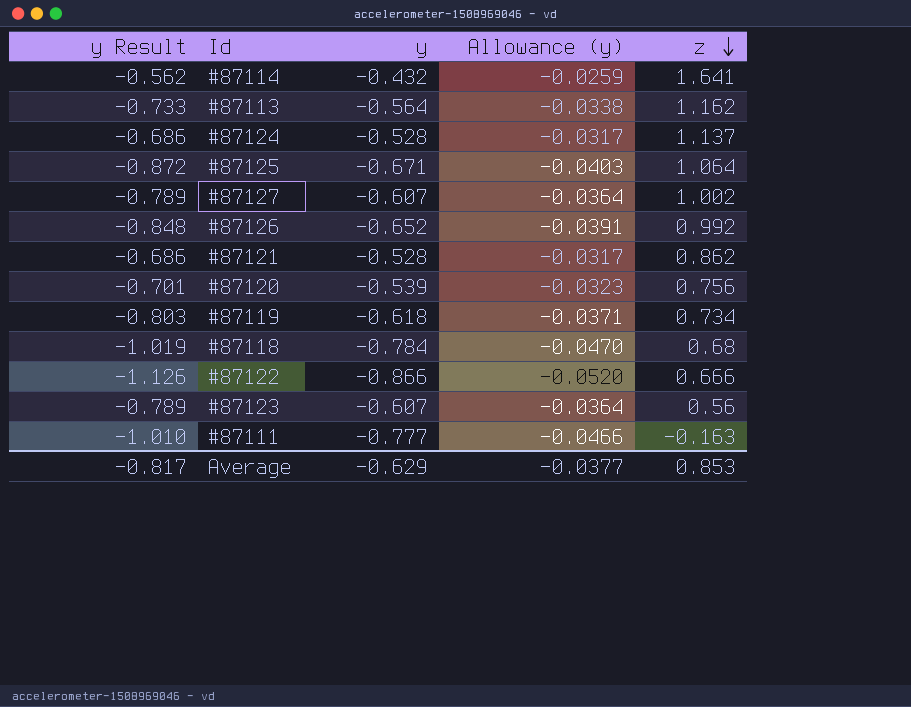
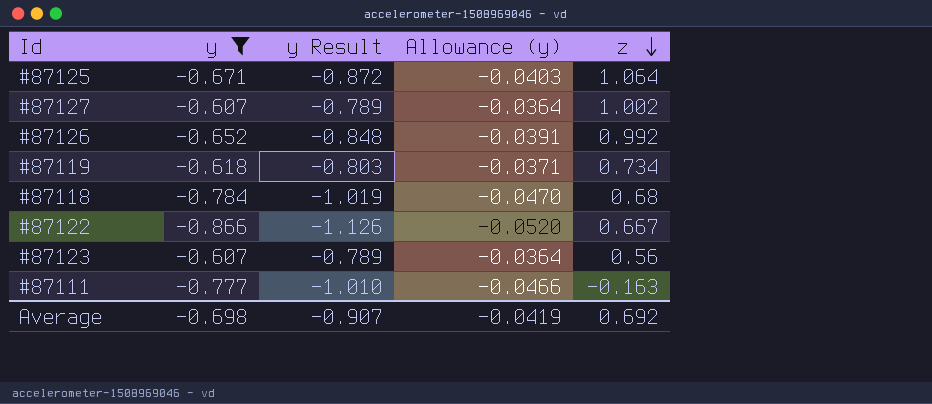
filter: none -> y <= -0.607
column y Result | position: 1 -> 3
#87122 | z: 0.666 -> 0.667
Average | y: -0.629 -> -0.698
Average | y Result: -0.817 -> -0.907
Average | Allowance (y): -0.0377 -> -0.0419
Average | z: 0.853 -> 0.692

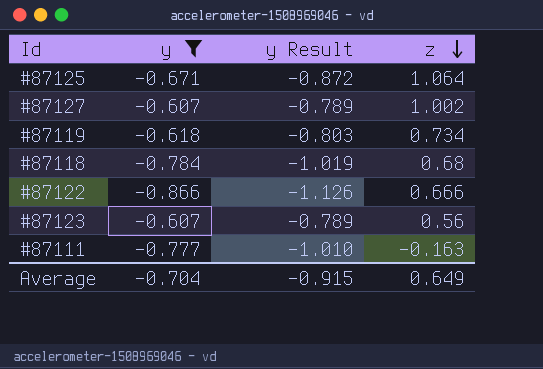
column Allowance (y) | formula: [y] * 0.06 -> none
row #87126: -0.652 | -0.848 | -0.0391 | 0.992 -> none
#87122 | z: 0.667 -> 0.666
Average | y: -0.698 -> -0.704
Average | y Result: -0.907 -> -0.915
Average | z: 0.692 -> 0.649

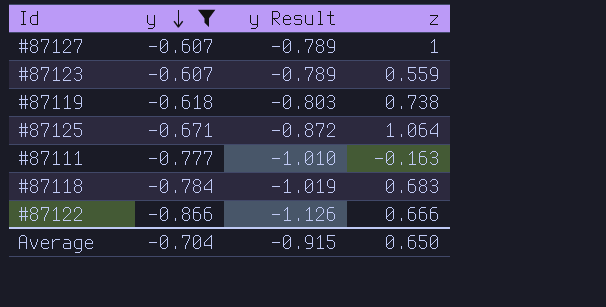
row order: z descending -> y descending
#87127 | z: 1.002 -> 1
#87123 | z: 0.56 -> 0.559
#87119 | z: 0.734 -> 0.738
#87118 | z: 0.68 -> 0.683
Average | z: 0.649 -> 0.650

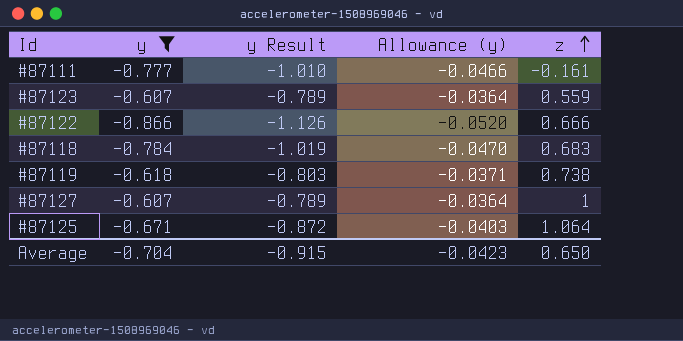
row order: y descending -> z ascending
column Allowance (y) | formula: none -> [y] * 0.06
#87111 | z: -0.163 -> -0.161

